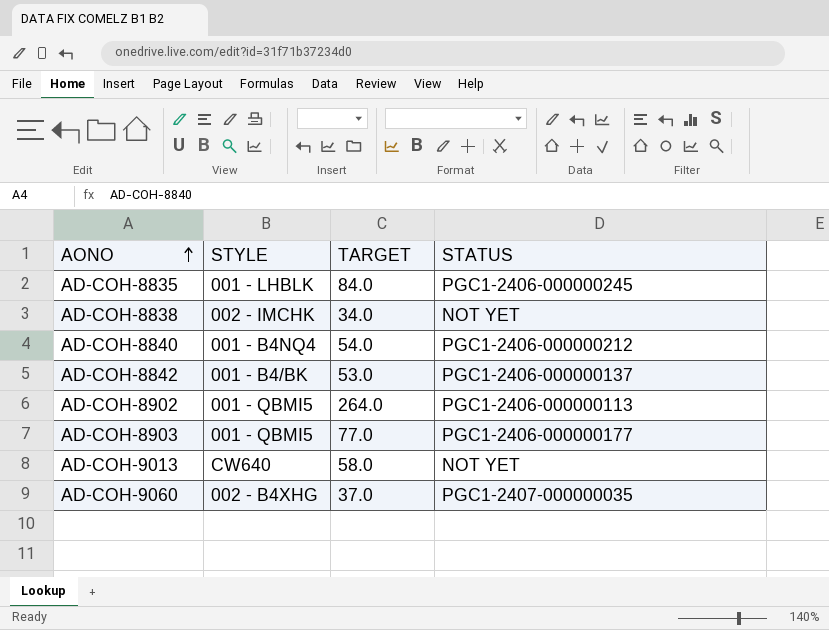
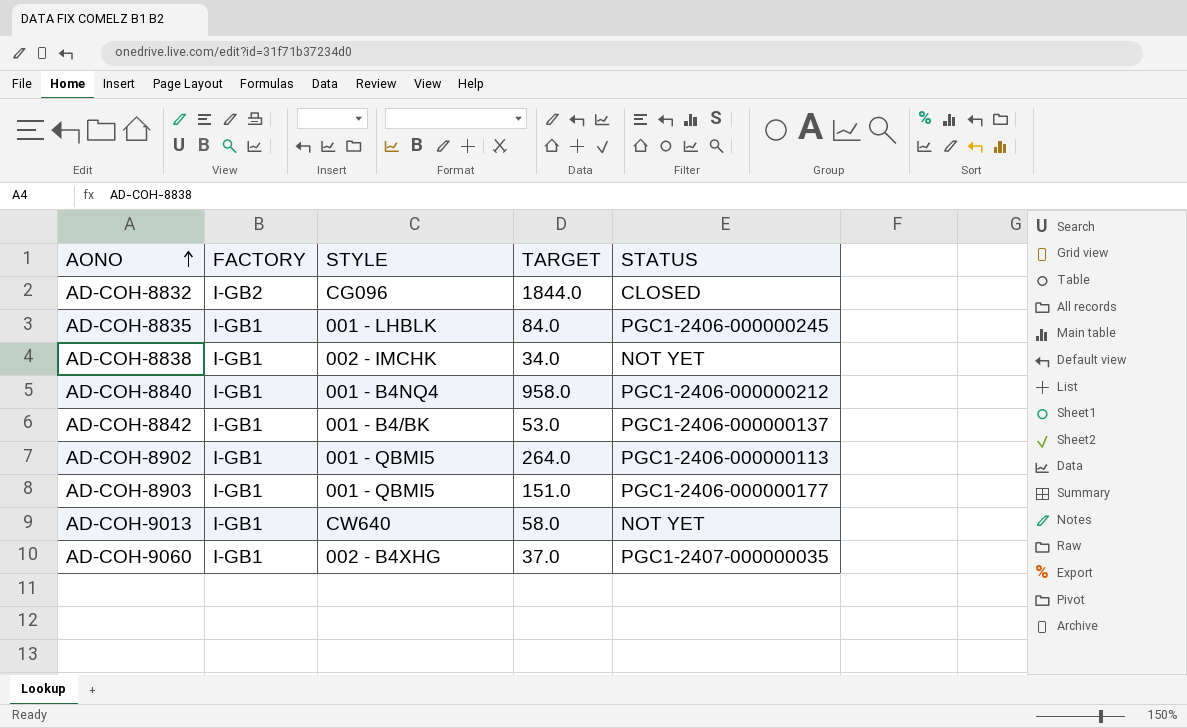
column FACTORY | position: none -> 2
row AD-COH-8832: none -> I-GB2 | CG096 | 1844.0 | CLOSED
AD-COH-8840 | TARGET: 54.0 -> 958.0
AD-COH-8903 | TARGET: 77.0 -> 151.0

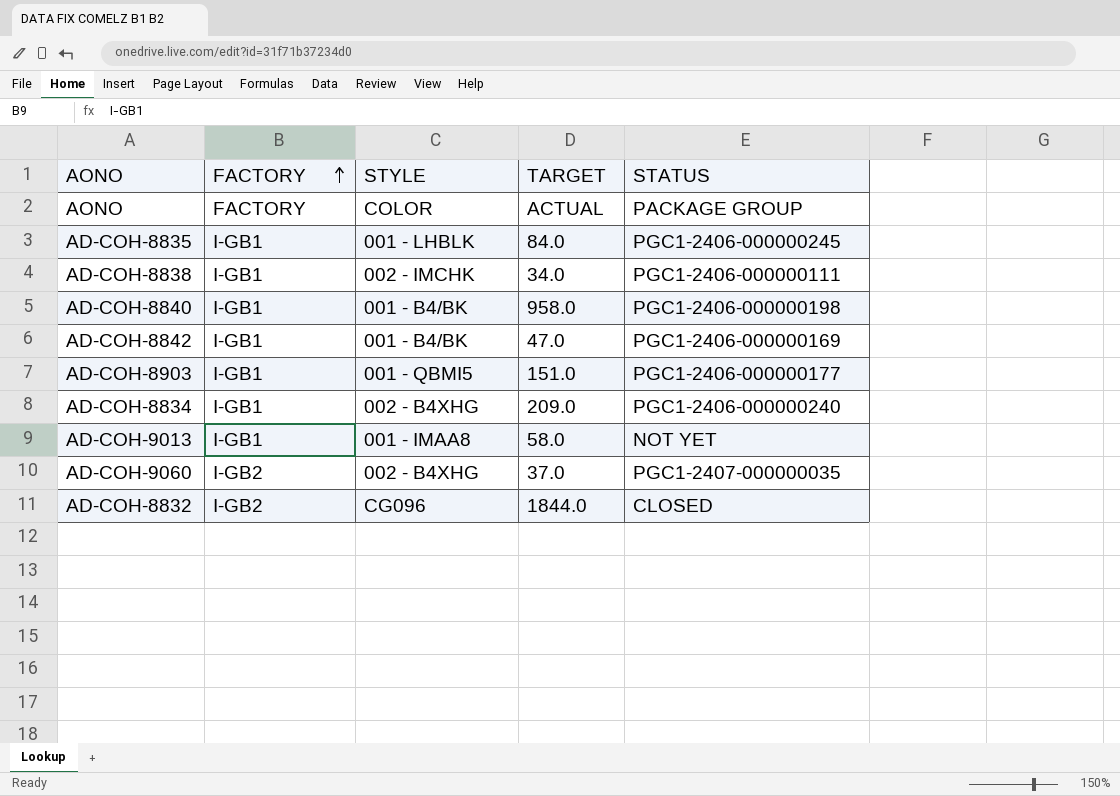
row order: AONO ascending -> FACTORY ascending
row AD-COH-8902: I-GB1 | 001 - QBMI5 | 264.0 | PGC1-2406-000000113 -> none
row AONO: none -> FACTORY | COLOR | ACTUAL | PACKAGE GROUP
AD-COH-8838 | STATUS: NOT YET -> PGC1-2406-000000111
AD-COH-8840 | STYLE: 001 - B4NQ4 -> 001 - B4/BK
AD-COH-8840 | STATUS: PGC1-2406-000000212 -> PGC1-2406-000000198
AD-COH-8842 | TARGET: 53.0 -> 47.0
AD-COH-8842 | STATUS: PGC1-2406-000000137 -> PGC1-2406-000000169
row AD-COH-8834: none -> I-GB1 | 002 - B4XHG | 209.0 | PGC1-2406-000000240
AD-COH-9013 | STYLE: CW640 -> 001 - IMAA8
AD-COH-9060 | FACTORY: I-GB1 -> I-GB2

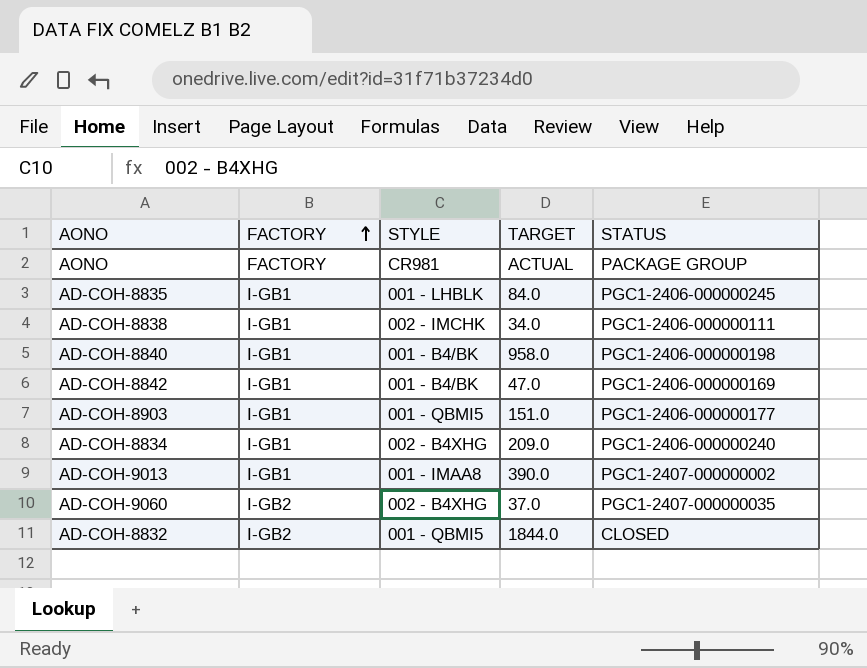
AONO | STYLE: COLOR -> CR981
AD-COH-9013 | TARGET: 58.0 -> 390.0
AD-COH-9013 | STATUS: NOT YET -> PGC1-2407-000000002
AD-COH-8832 | STYLE: CG096 -> 001 - QBMI5

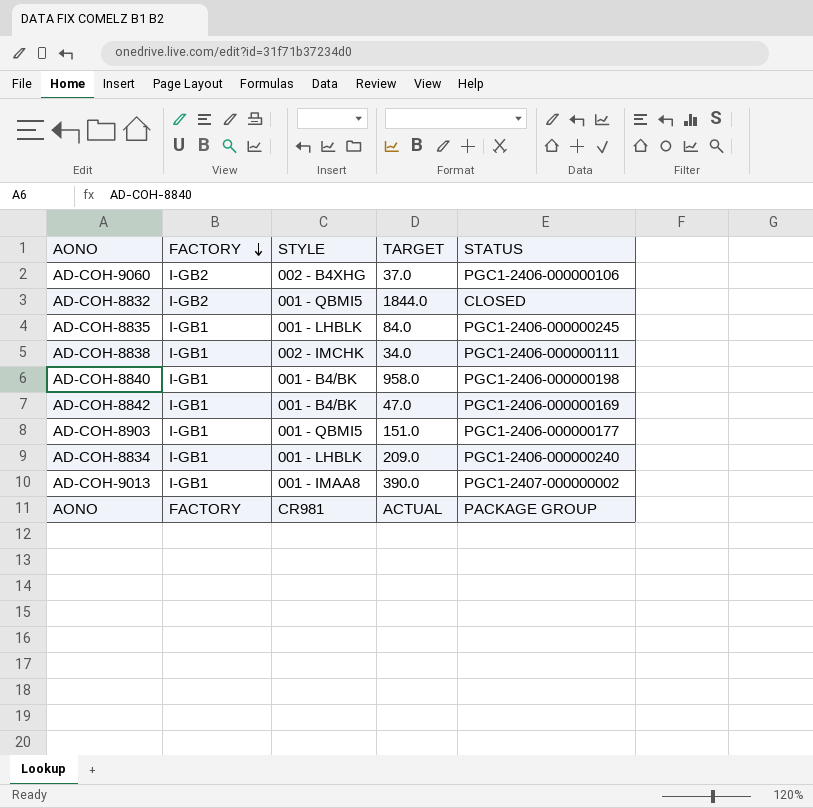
row order: FACTORY ascending -> FACTORY descending
AD-COH-9060 | STATUS: PGC1-2407-000000035 -> PGC1-2406-000000106
AD-COH-8834 | STYLE: 002 - B4XHG -> 001 - LHBLK

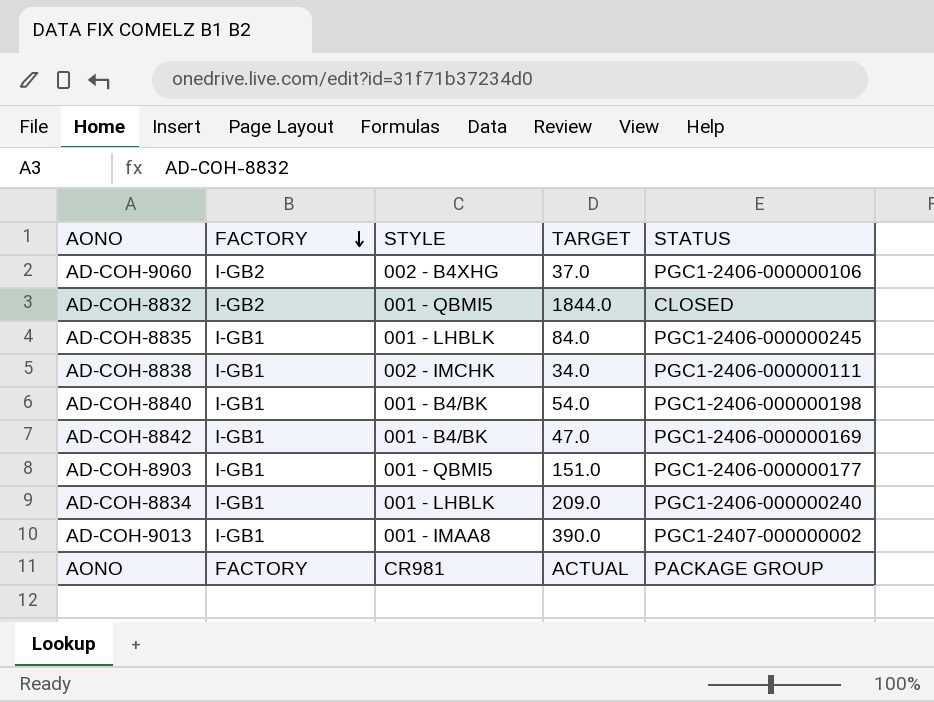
AD-COH-8840 | TARGET: 958.0 -> 54.0

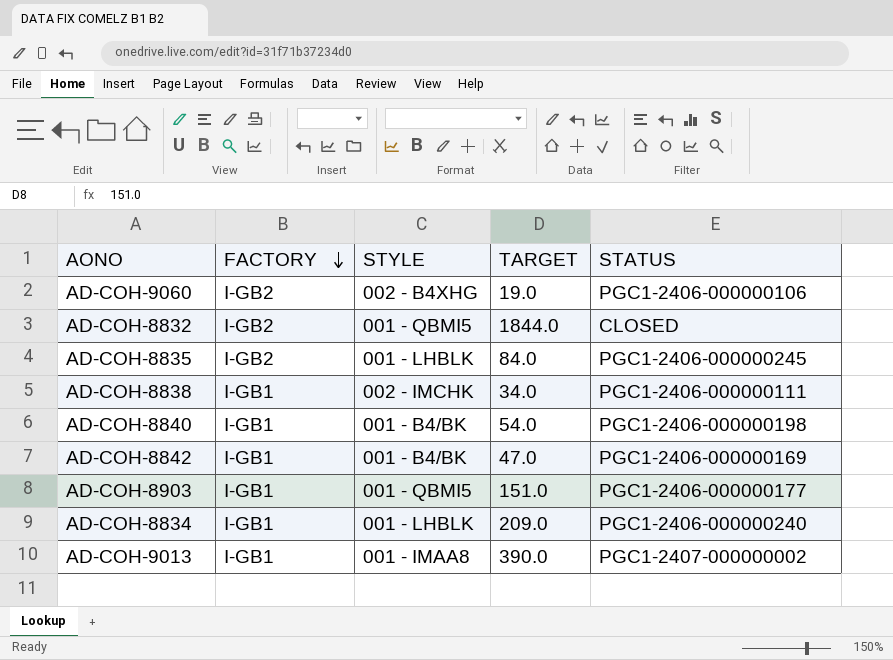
row AONO: FACTORY | CR981 | ACTUAL | PACKAGE GROUP -> none
AD-COH-9060 | TARGET: 37.0 -> 19.0
AD-COH-8835 | FACTORY: I-GB1 -> I-GB2

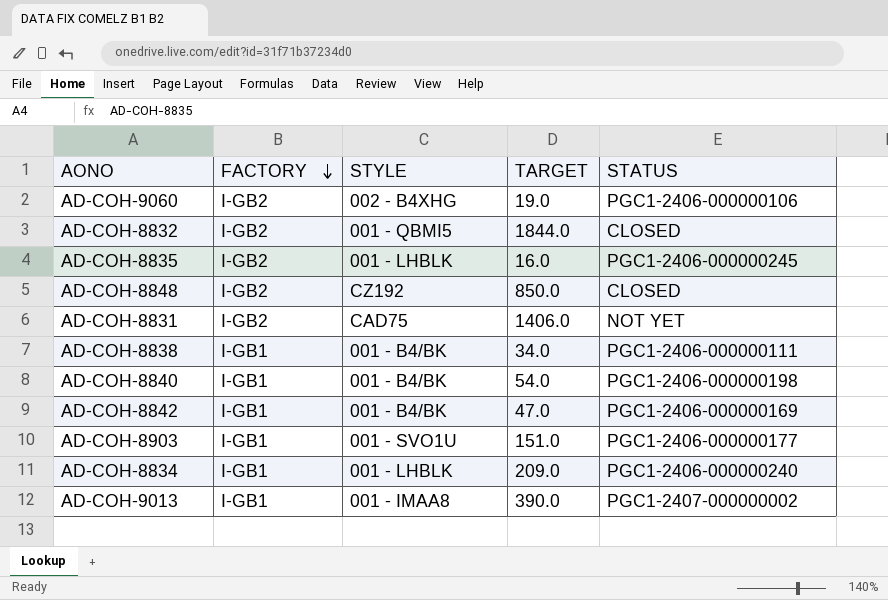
AD-COH-8835 | TARGET: 84.0 -> 16.0
row AD-COH-8848: none -> I-GB2 | CZ192 | 850.0 | CLOSED
row AD-COH-8831: none -> I-GB2 | CAD75 | 1406.0 | NOT YET
AD-COH-8838 | STYLE: 002 - IMCHK -> 001 - B4/BK
AD-COH-8903 | STYLE: 001 - QBMI5 -> 001 - SVO1U

